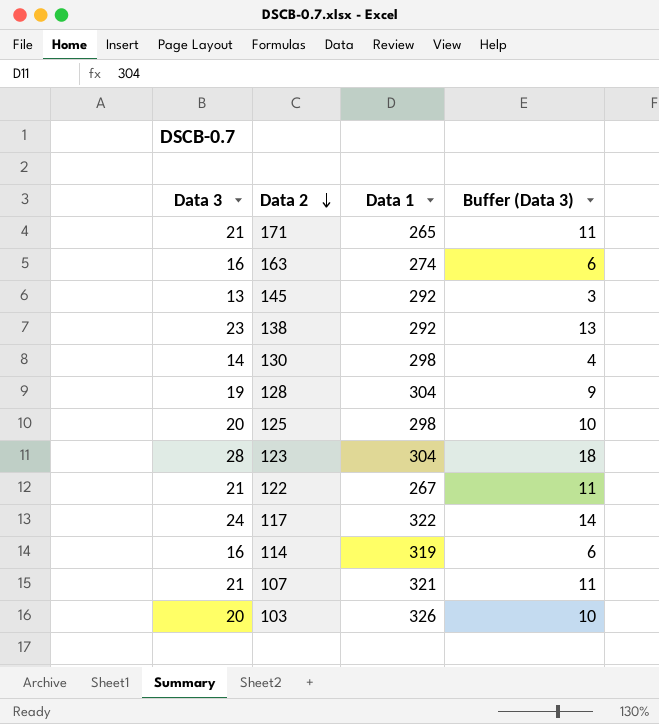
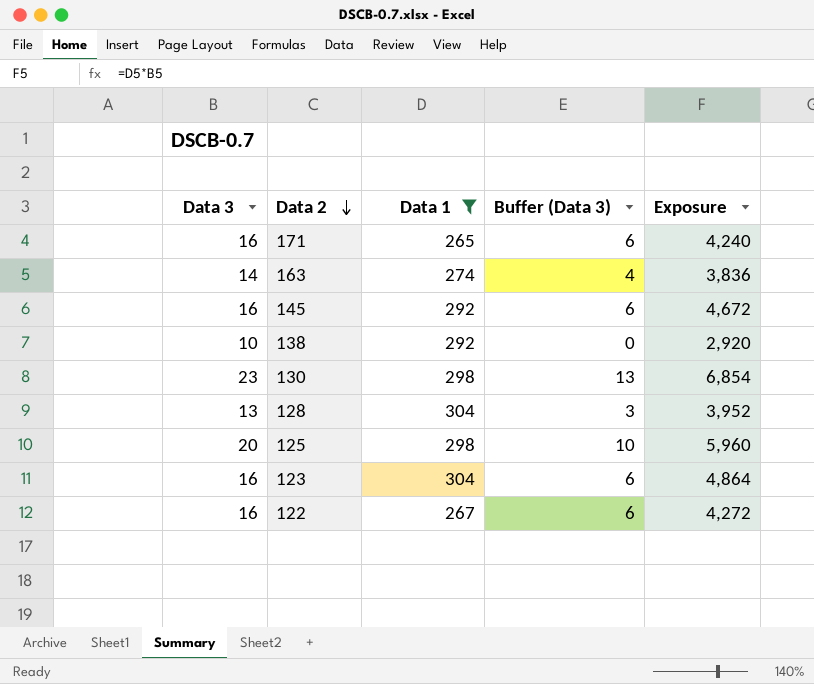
filter: none -> Data 1 <= 304
column Exposure | formula: none -> [Data 3] * [Data 1]
171 | Data 3: 21 -> 16
171 | Buffer (Data 3): 11 -> 6
163 | Data 3: 16 -> 14
163 | Buffer (Data 3): 6 -> 4
145 | Data 3: 13 -> 16
145 | Buffer (Data 3): 3 -> 6
138 | Data 3: 23 -> 10
138 | Buffer (Data 3): 13 -> 0
130 | Data 3: 14 -> 23
130 | Buffer (Data 3): 4 -> 13
128 | Data 3: 19 -> 13
128 | Buffer (Data 3): 9 -> 3
123 | Data 3: 28 -> 16
123 | Buffer (Data 3): 18 -> 6
122 | Data 3: 21 -> 16
122 | Buffer (Data 3): 11 -> 6

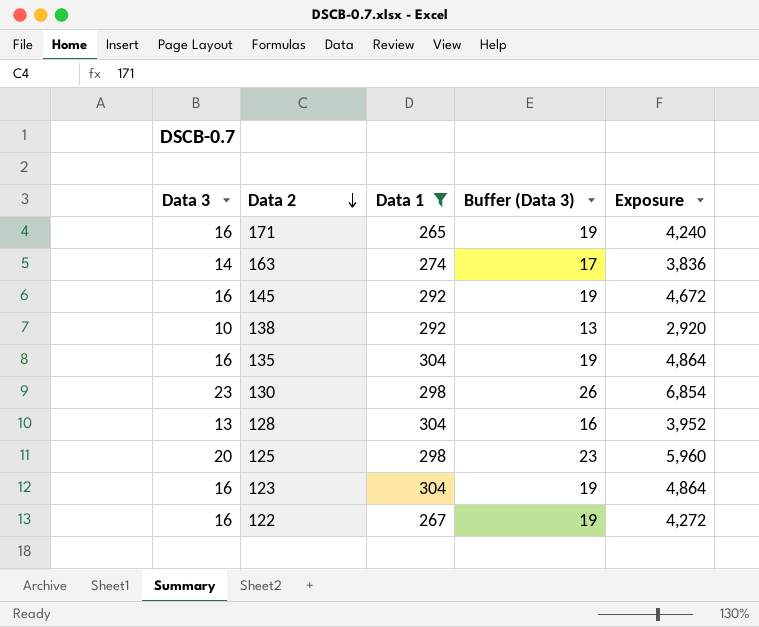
column Buffer (Data 3) | formula: [Data 3] - 10 -> [Data 3] + 3
row 135: none -> 16 | 304 | 19 | 4,864

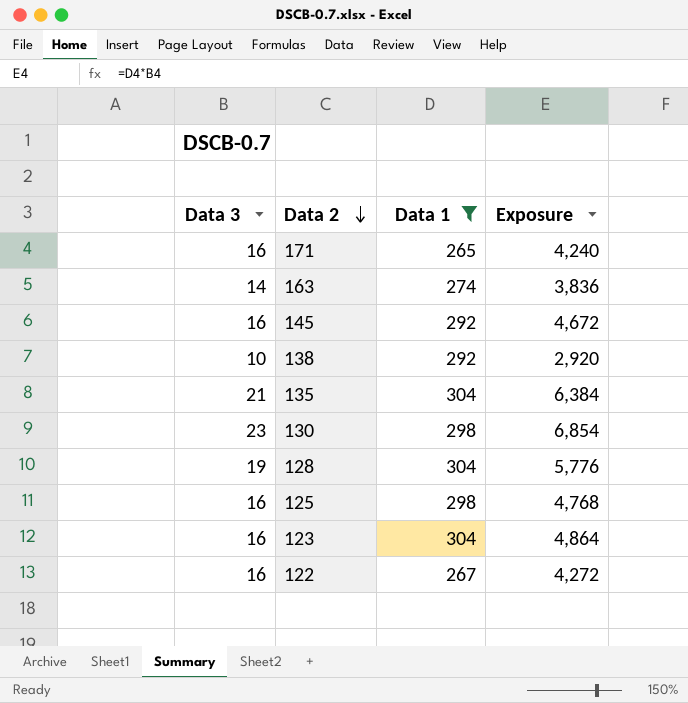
column Buffer (Data 3) | formula: [Data 3] + 3 -> none
135 | Data 3: 16 -> 21
135 | Exposure: 4,864 -> 6,384
128 | Data 3: 13 -> 19
128 | Exposure: 3,952 -> 5,776
125 | Data 3: 20 -> 16
125 | Exposure: 5,960 -> 4,768

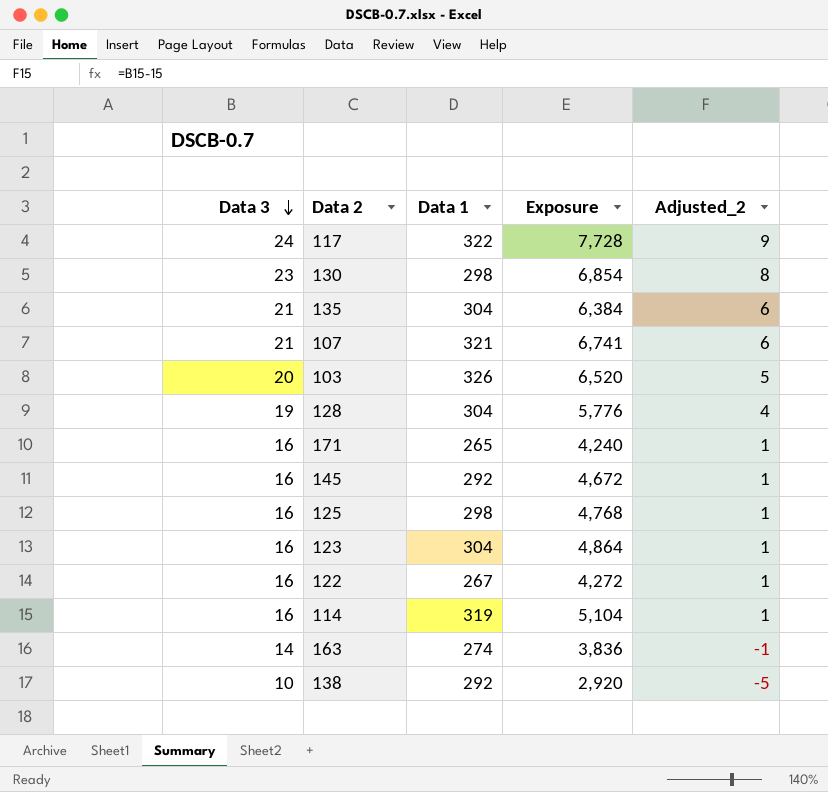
filter: Data 1 <= 304 -> none
row order: Data 2 descending -> Data 3 descending
column Adjusted_2 | formula: none -> [Data 3] - 15

